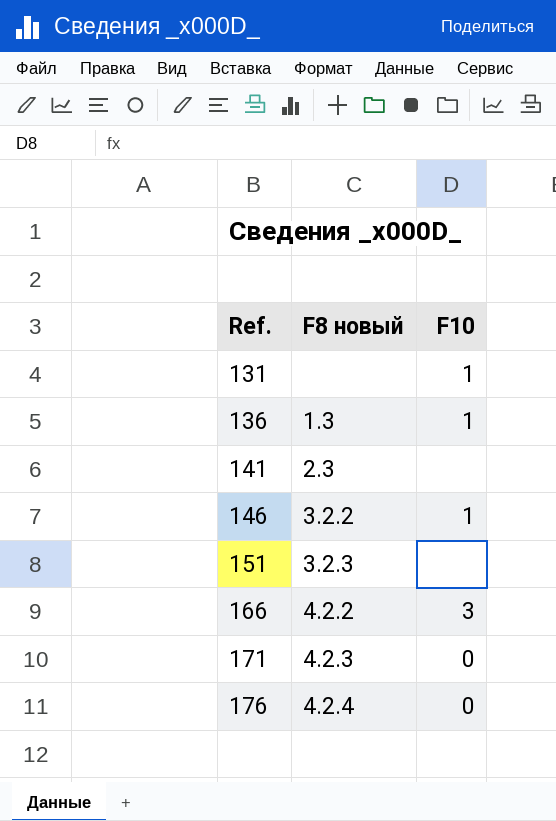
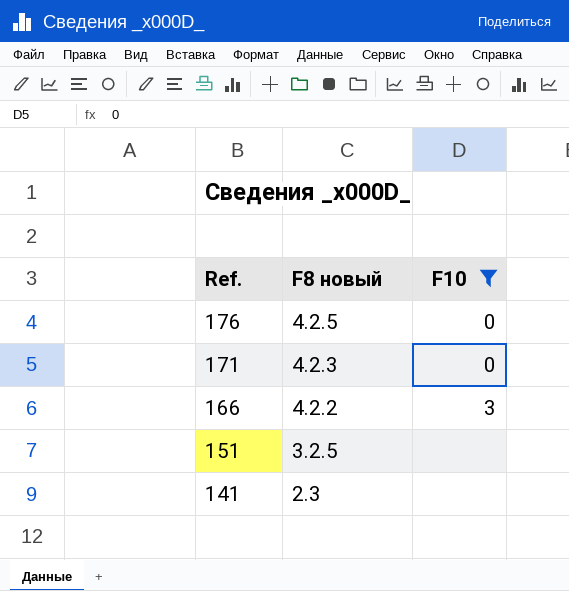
filter: none -> F10 != 1
row order: Ref. ascending -> Ref. descending
176 | F8 новый: 4.2.4 -> 4.2.5
151 | F8 новый: 3.2.3 -> 3.2.5

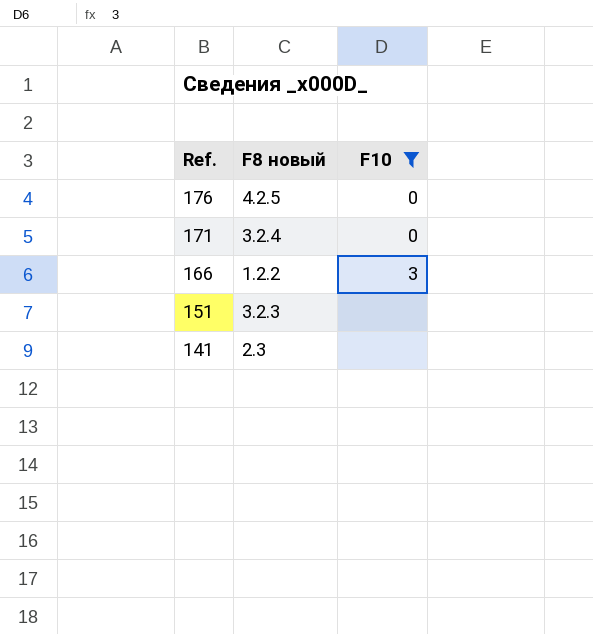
171 | F8 новый: 4.2.3 -> 3.2.4
166 | F8 новый: 4.2.2 -> 1.2.2
151 | F8 новый: 3.2.5 -> 3.2.3

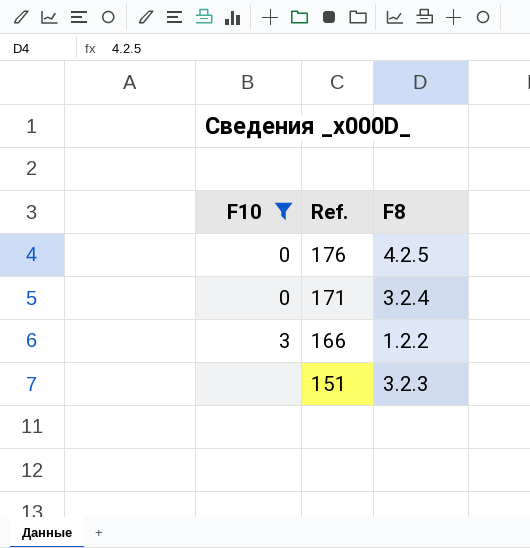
column F10 | position: 3 -> 1
column name: F8 новый -> F8
row 141: 2.3 | none -> none

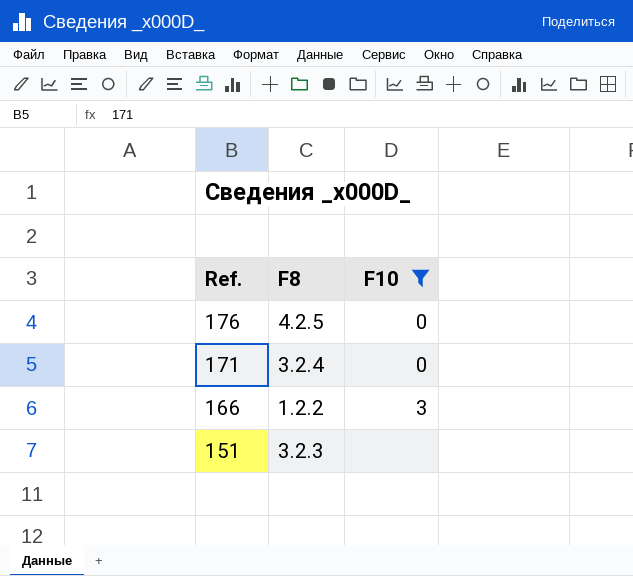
column F10 | position: 1 -> 3

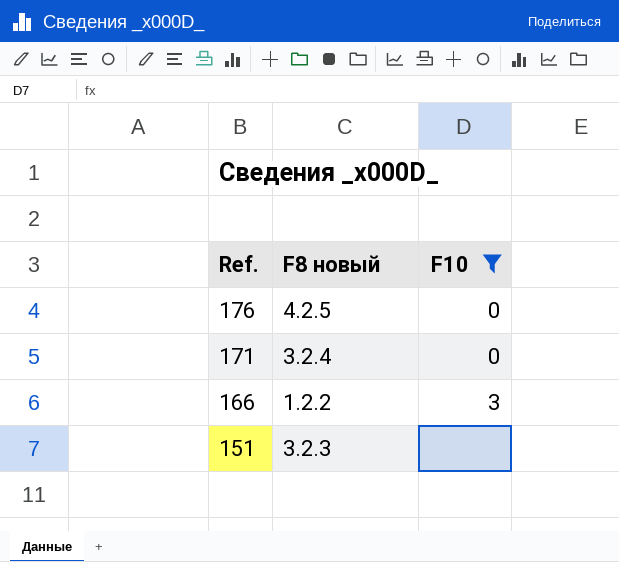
column name: F8 -> F8 новый

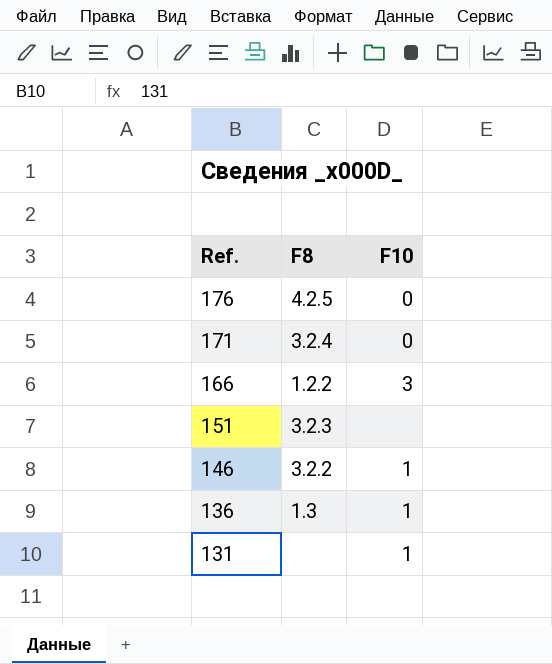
filter: F10 != 1 -> none
column name: F8 новый -> F8

